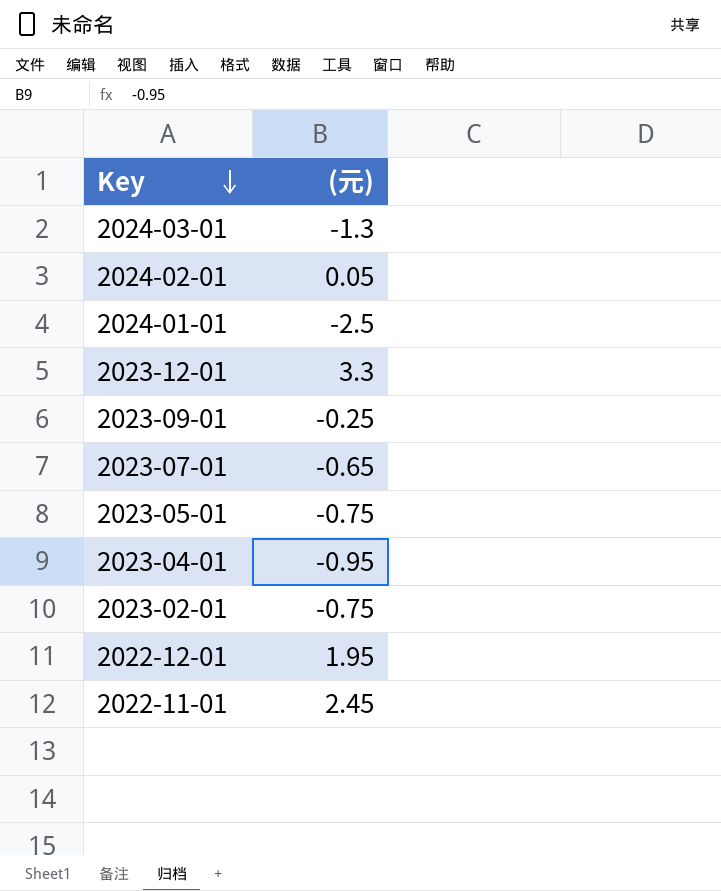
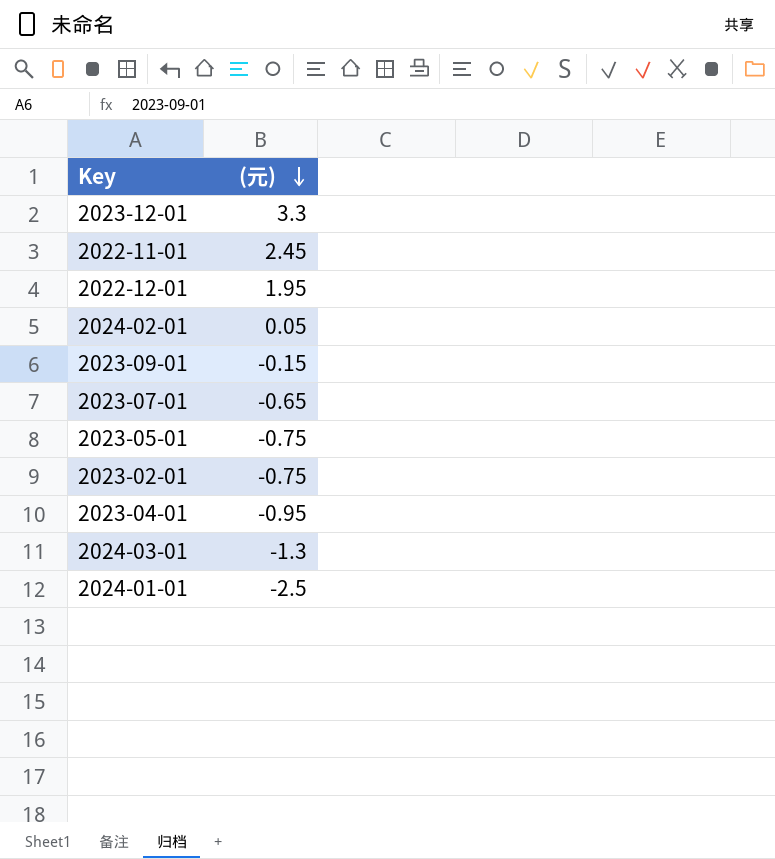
row order: Key descending -> (元) descending
2023-09-01 | (元): -0.25 -> -0.15

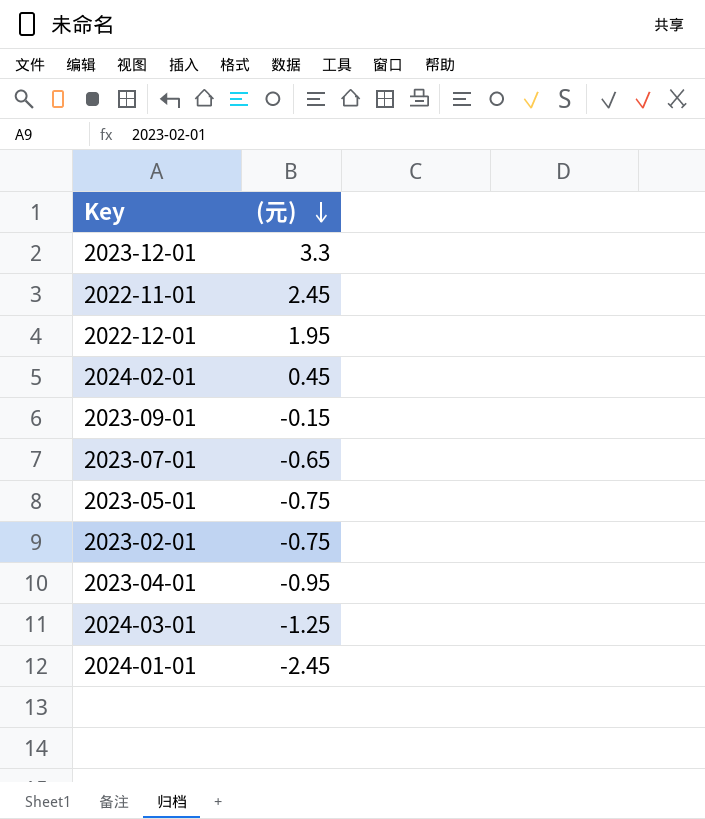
2024-02-01 | (元): 0.05 -> 0.45
2024-03-01 | (元): -1.3 -> -1.25
2024-01-01 | (元): -2.5 -> -2.45

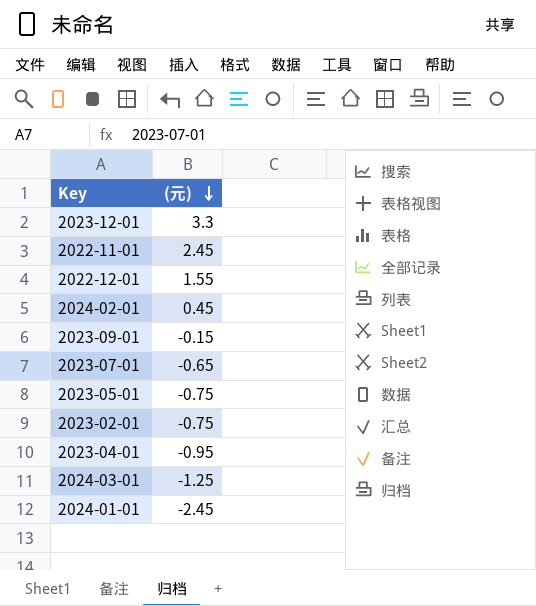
2022-12-01 | (元): 1.95 -> 1.55

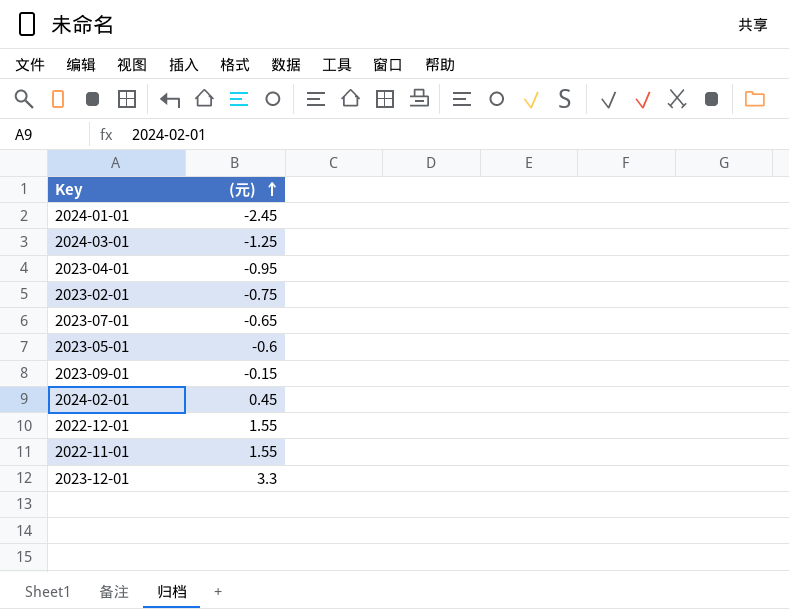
row order: (元) descending -> (元) ascending
2023-05-01 | (元): -0.75 -> -0.6
2022-11-01 | (元): 2.45 -> 1.55

